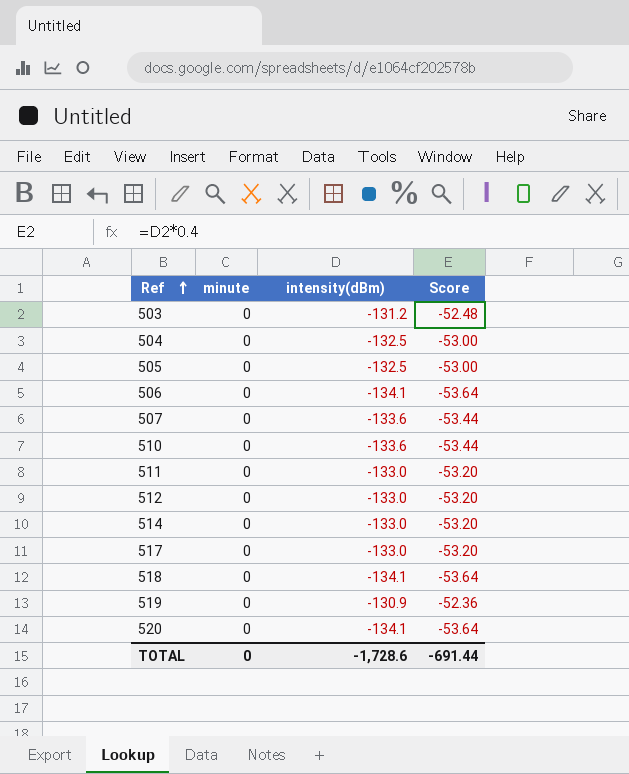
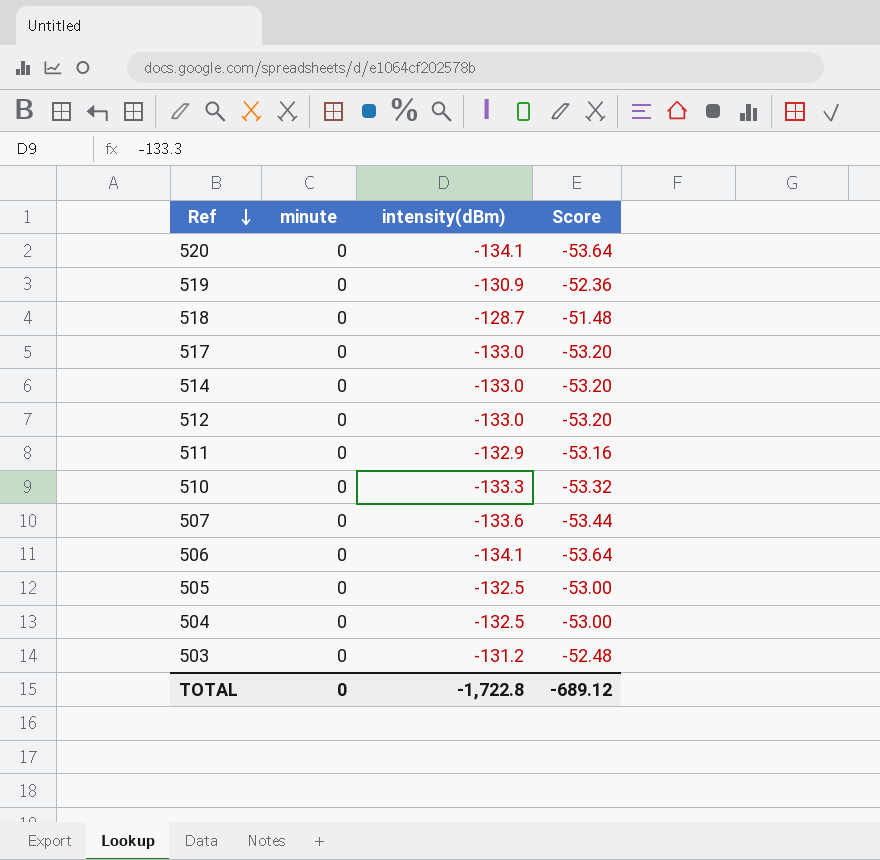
row order: Ref ascending -> Ref descending
518 | intensity(dBm): -134.1 -> -128.7
518 | Score: -53.64 -> -51.48
511 | intensity(dBm): -133.0 -> -132.9
511 | Score: -53.20 -> -53.16
510 | intensity(dBm): -133.6 -> -133.3
510 | Score: -53.44 -> -53.32
TOTAL | intensity(dBm): -1,728.6 -> -1,722.8
TOTAL | Score: -691.44 -> -689.12

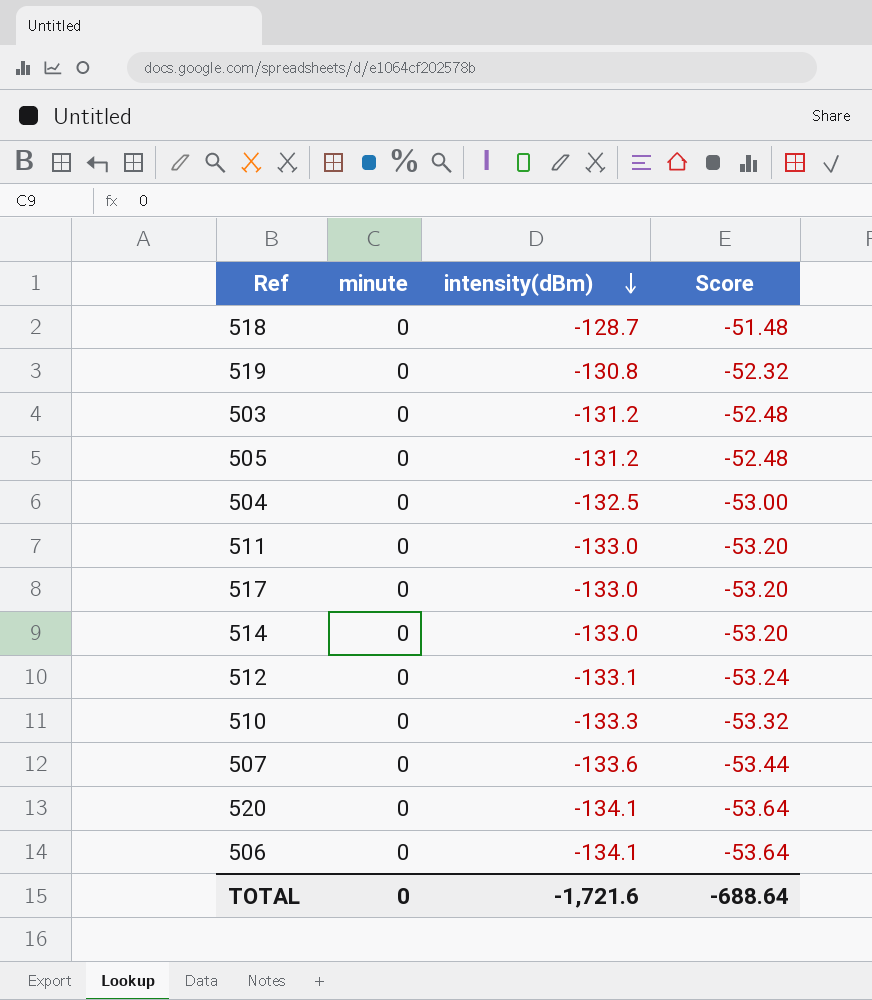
row order: Ref descending -> intensity(dBm) descending
519 | intensity(dBm): -130.9 -> -130.8
519 | Score: -52.36 -> -52.32
505 | intensity(dBm): -132.5 -> -131.2
505 | Score: -53.00 -> -52.48
511 | intensity(dBm): -132.9 -> -133.0
511 | Score: -53.16 -> -53.20
512 | intensity(dBm): -133.0 -> -133.1
512 | Score: -53.20 -> -53.24
TOTAL | intensity(dBm): -1,722.8 -> -1,721.6
TOTAL | Score: -689.12 -> -688.64

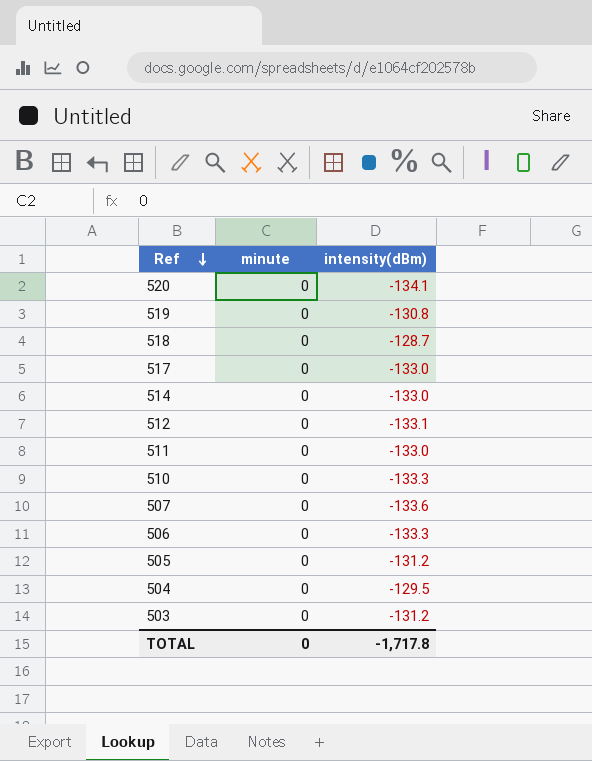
row order: intensity(dBm) descending -> Ref descending
column Score | formula: [intensity(dBm)] * 0.4 -> none
506 | intensity(dBm): -134.1 -> -133.3
504 | intensity(dBm): -132.5 -> -129.5
TOTAL | intensity(dBm): -1,721.6 -> -1,717.8

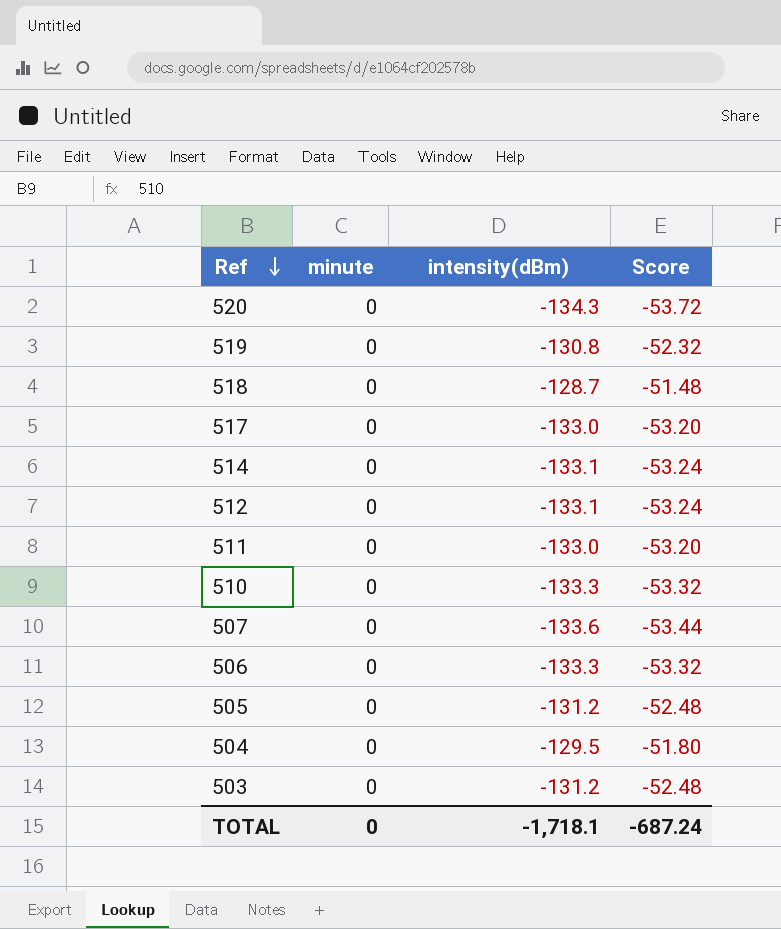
column Score | formula: none -> [intensity(dBm)] * 0.4
520 | intensity(dBm): -134.1 -> -134.3
514 | intensity(dBm): -133.0 -> -133.1
TOTAL | intensity(dBm): -1,717.8 -> -1,718.1

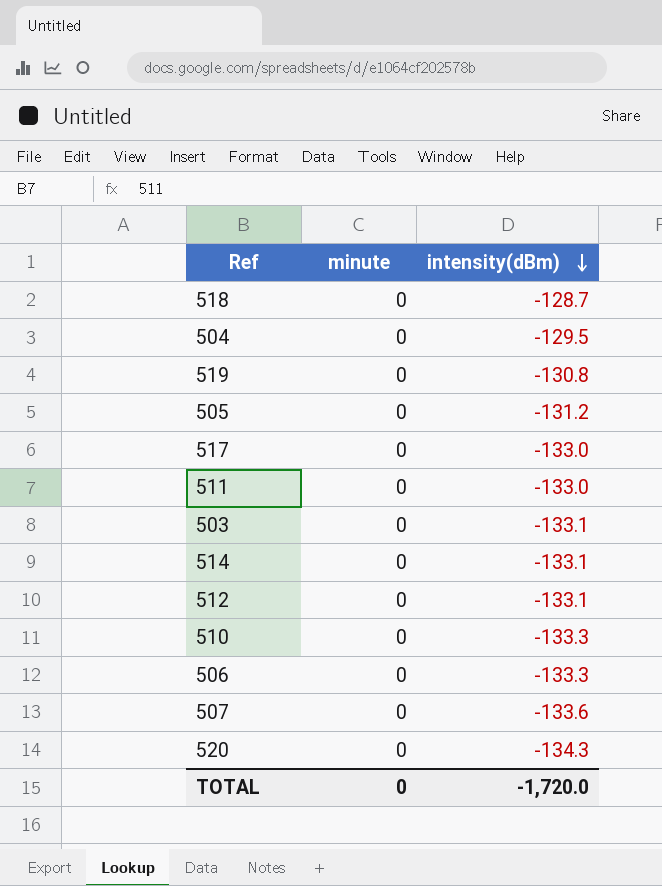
row order: Ref descending -> intensity(dBm) descending
column Score | formula: [intensity(dBm)] * 0.4 -> none
503 | intensity(dBm): -131.2 -> -133.1
TOTAL | intensity(dBm): -1,718.1 -> -1,720.0

